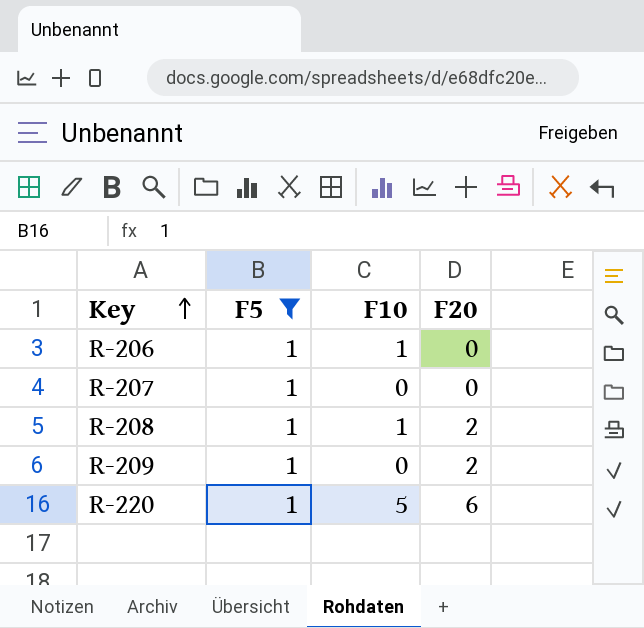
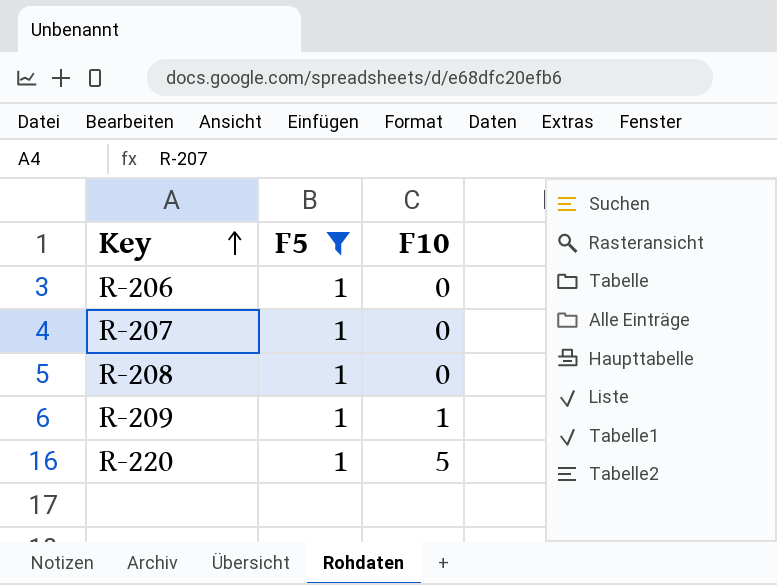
column F20 | position: 4 -> none
R-206 | F10: 1 -> 0
R-208 | F10: 1 -> 0
R-209 | F10: 0 -> 1

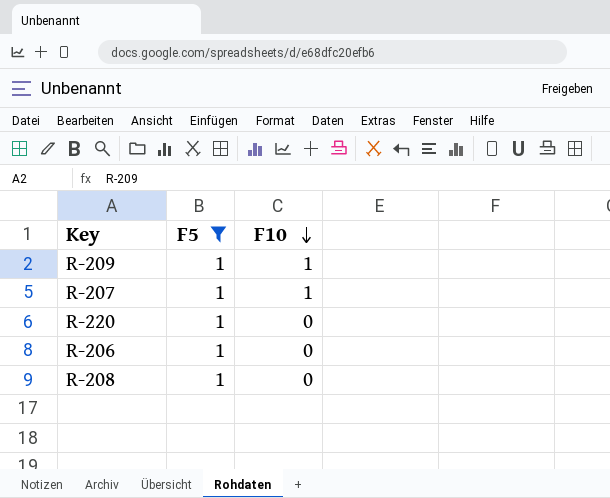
row order: Key ascending -> F10 descending
R-207 | F10: 0 -> 1
R-220 | F10: 5 -> 0

